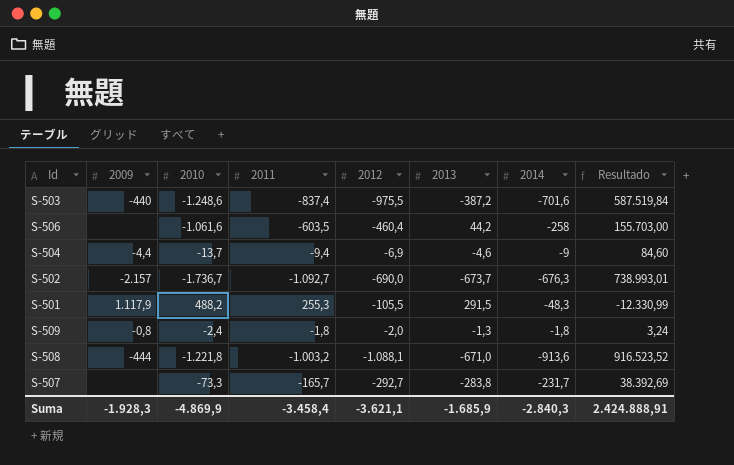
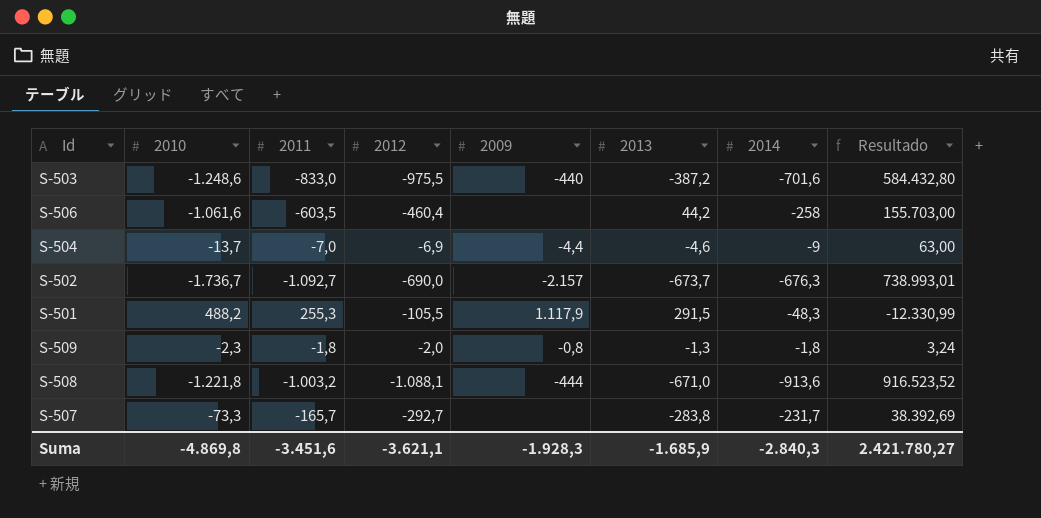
column 2009 | position: 2 -> 5
S-503 | 2011: -837,4 -> -833,0
S-503 | Resultado: 587.519,84 -> 584.432,80
S-504 | 2011: -9,4 -> -7,0
S-504 | Resultado: 84,60 -> 63,00
S-509 | 2010: -2,4 -> -2,3
Suma | 2010: -4.869,9 -> -4.869,8
Suma | 2011: -3.458,4 -> -3.451,6
Suma | Resultado: 2.424.888,91 -> 2.421.780,27

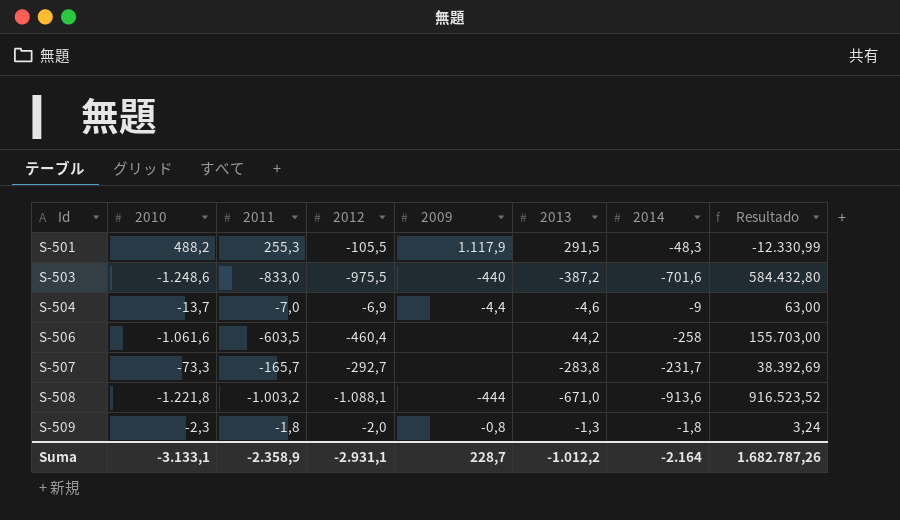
row order: none -> Id ascending
row S-502: -1.736,7 | -1.092,7 | -690,0 | -2.157 | -673,7 | -676,3 | 738.993,01 -> none
Suma | 2010: -4.869,8 -> -3.133,1
Suma | 2011: -3.451,6 -> -2.358,9
Suma | 2012: -3.621,1 -> -2.931,1
Suma | 2009: -1.928,3 -> 228,7
Suma | 2013: -1.685,9 -> -1.012,2
Suma | 2014: -2.840,3 -> -2.164
Suma | Resultado: 2.421.780,27 -> 1.682.787,26

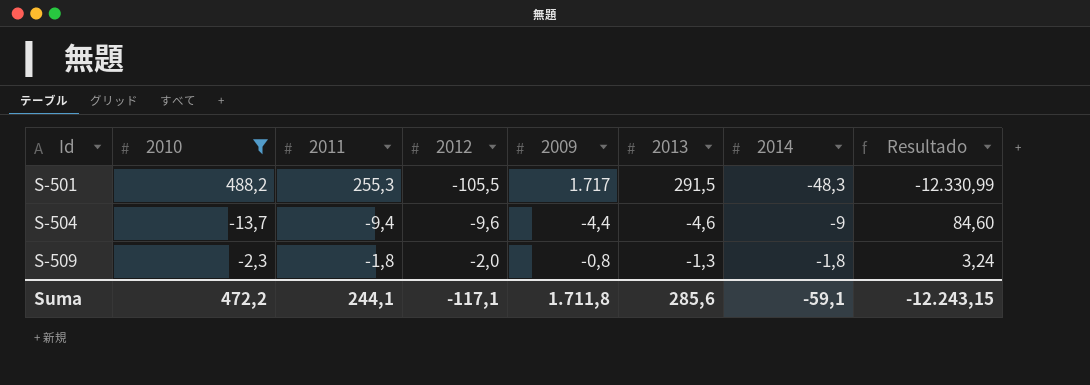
filter: none -> 2010 >= -13,7
S-501 | 2009: 1.117,9 -> 1.717
S-504 | 2011: -7,0 -> -9,4
S-504 | 2012: -6,9 -> -9,6
S-504 | Resultado: 63,00 -> 84,60
Suma | 2010: -3.133,1 -> 472,2
Suma | 2011: -2.358,9 -> 244,1
Suma | 2012: -2.931,1 -> -117,1
Suma | 2009: 228,7 -> 1.711,8
Suma | 2013: -1.012,2 -> 285,6
Suma | 2014: -2.164 -> -59,1
Suma | Resultado: 1.682.787,26 -> -12.243,15

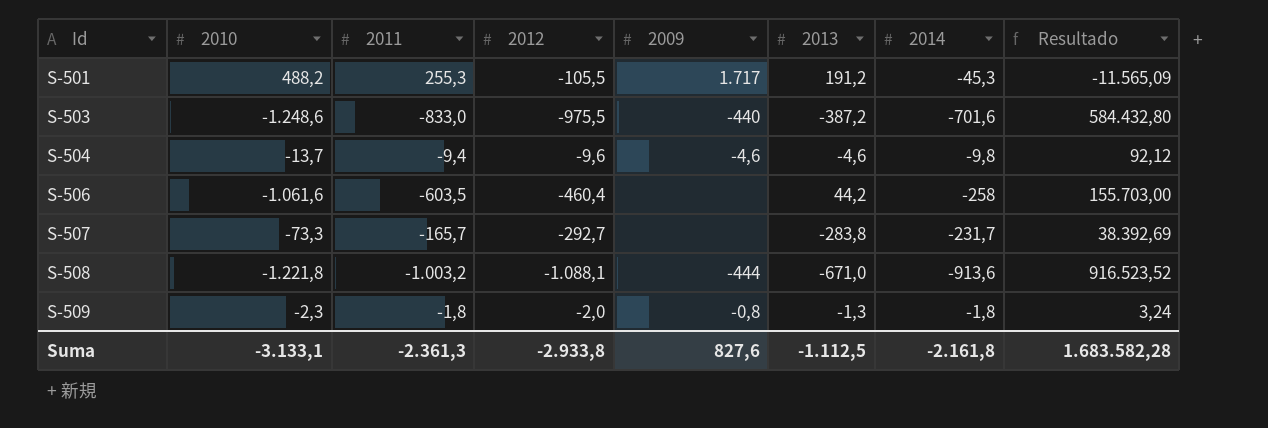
filter: 2010 >= -13,7 -> none
S-501 | 2013: 291,5 -> 191,2
S-501 | 2014: -48,3 -> -45,3
S-501 | Resultado: -12.330,99 -> -11.565,09
S-504 | 2009: -4,4 -> -4,6
S-504 | 2014: -9 -> -9,8
S-504 | Resultado: 84,60 -> 92,12
Suma | 2010: 472,2 -> -3.133,1
Suma | 2011: 244,1 -> -2.361,3
Suma | 2012: -117,1 -> -2.933,8
Suma | 2009: 1.711,8 -> 827,6
Suma | 2013: 285,6 -> -1.112,5
Suma | 2014: -59,1 -> -2.161,8
Suma | Resultado: -12.243,15 -> 1.683.582,28

